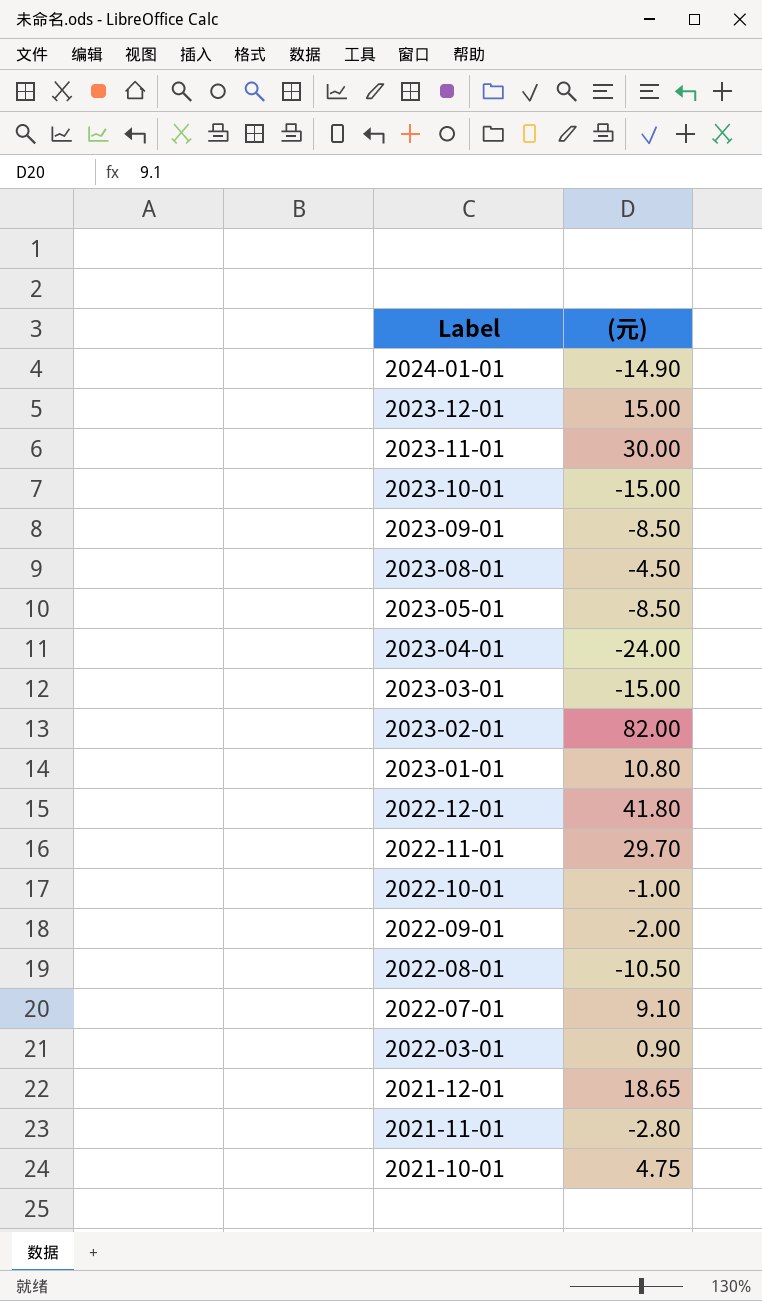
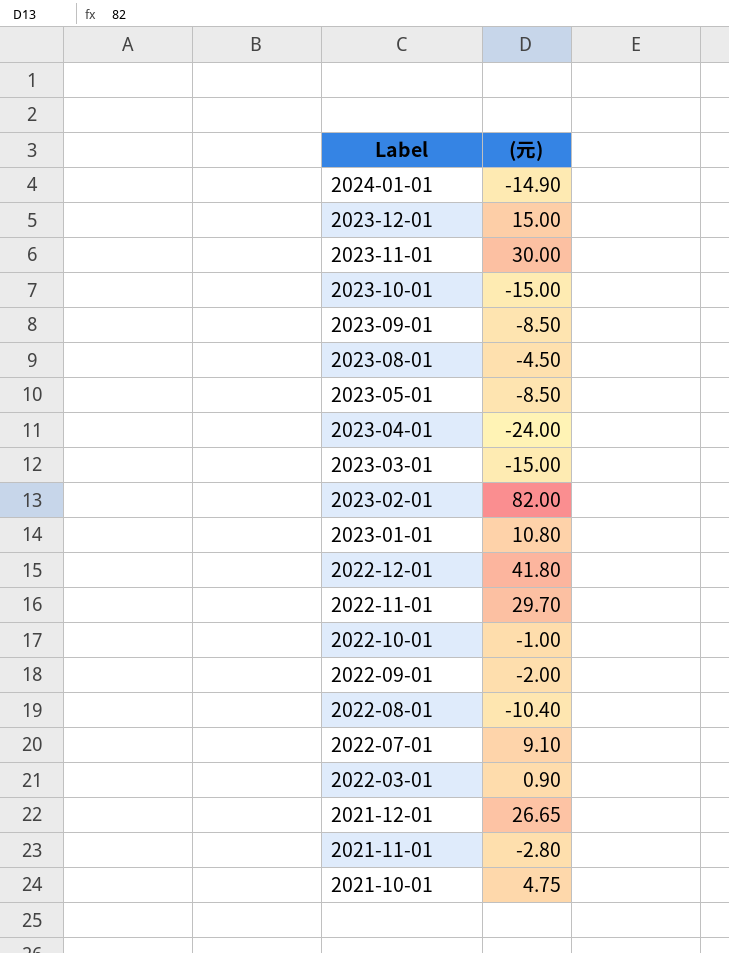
2022-08-01 | (元): -10.50 -> -10.40
2021-12-01 | (元): 18.65 -> 26.65

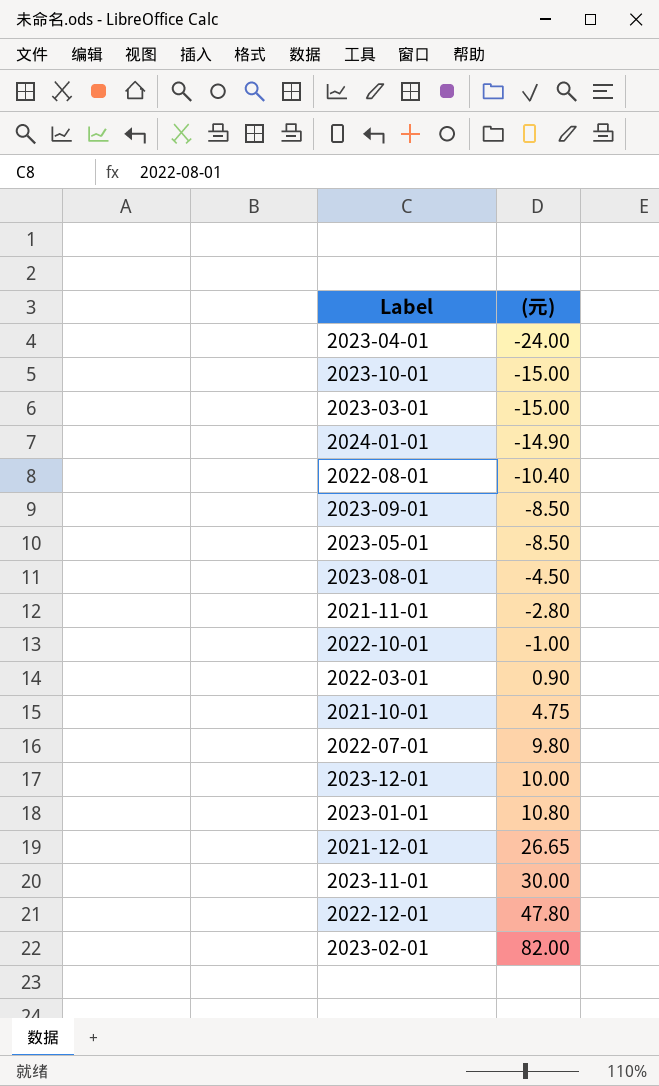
row order: Label descending -> (元) ascending
row 2022-11-01: 29.70 -> none
row 2022-09-01: -2.00 -> none
2022-07-01 | (元): 9.10 -> 9.80
2023-12-01 | (元): 15.00 -> 10.00
2022-12-01 | (元): 41.80 -> 47.80

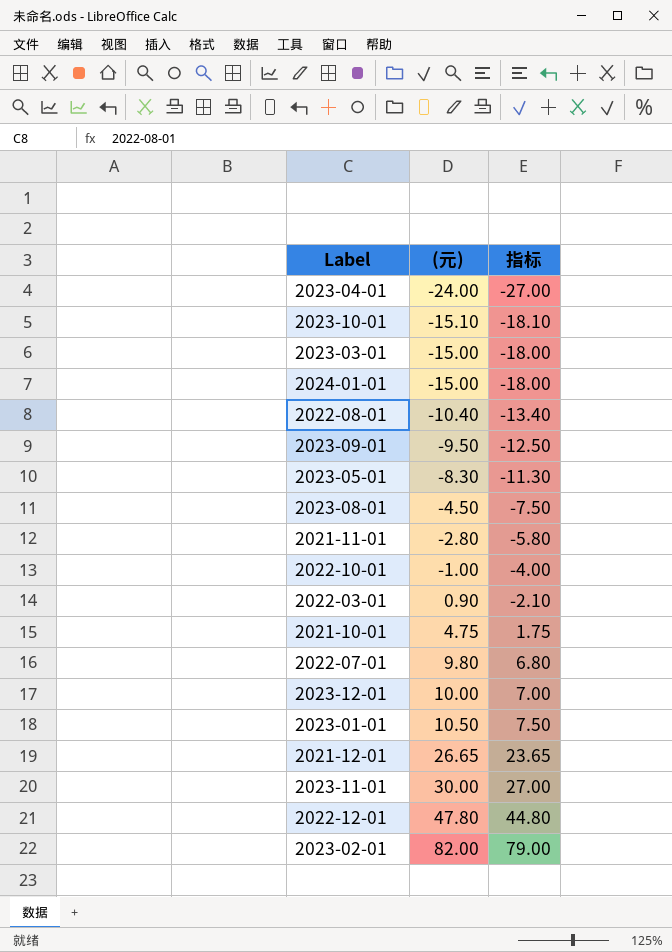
column 指标 | formula: none -> [(元)] - 3
2023-10-01 | (元): -15.00 -> -15.10
2024-01-01 | (元): -14.90 -> -15.00
2023-09-01 | (元): -8.50 -> -9.50
2023-05-01 | (元): -8.50 -> -8.30
2023-01-01 | (元): 10.80 -> 10.50

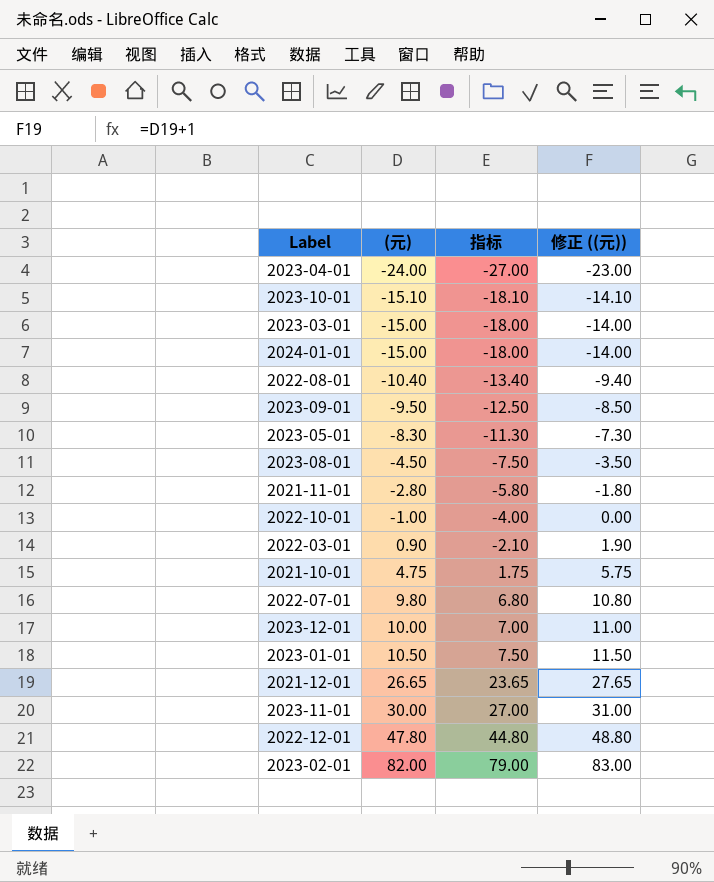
column 修正 ((元)) | formula: none -> [(元)] + 1

